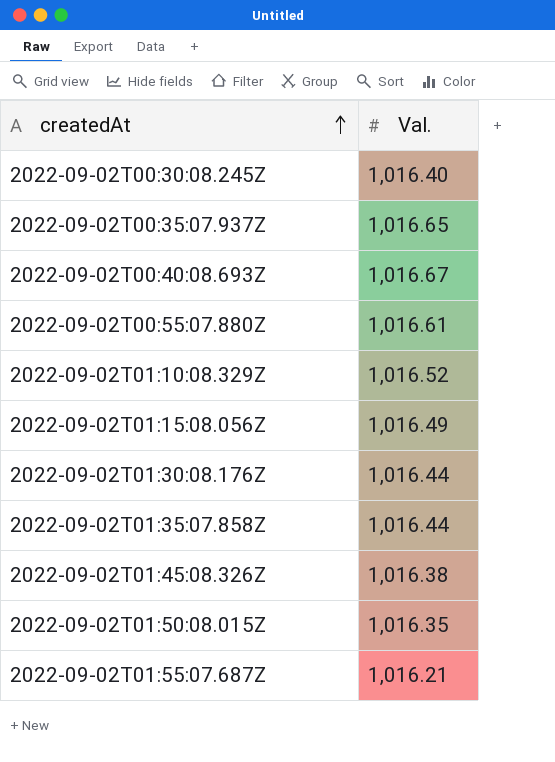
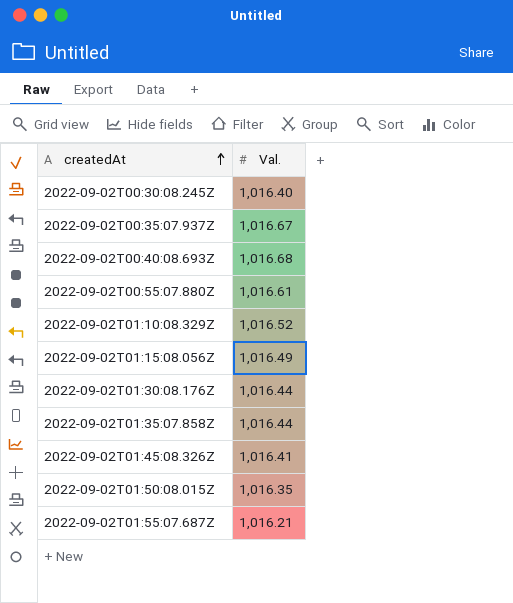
2022-09-02T00:35:07.937Z | Val.: 1,016.65 -> 1,016.67
2022-09-02T00:40:08.693Z | Val.: 1,016.67 -> 1,016.68
2022-09-02T01:45:08.326Z | Val.: 1,016.38 -> 1,016.41

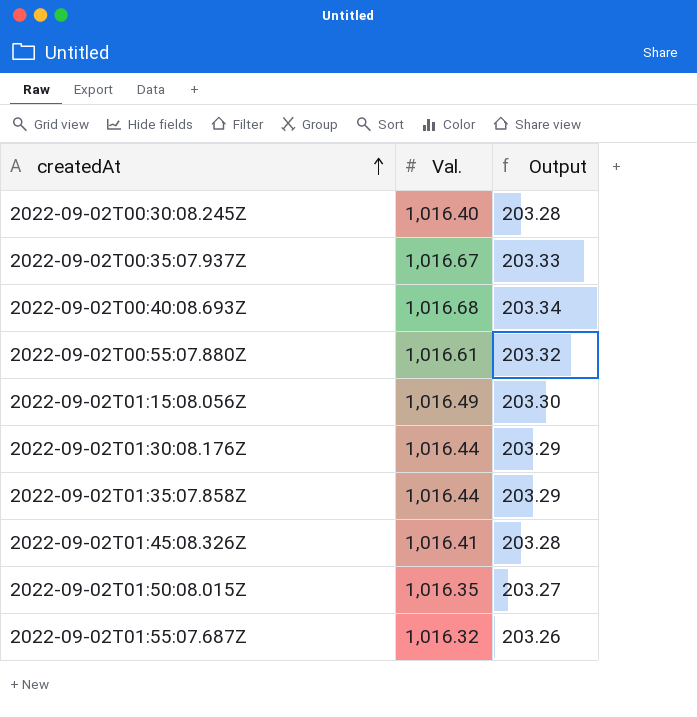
column Output | formula: none -> [Val.] * 0.2
row 2022-09-02T01:10:08.329Z: 1,016.52 -> none
2022-09-02T01:55:07.687Z | Val.: 1,016.21 -> 1,016.32

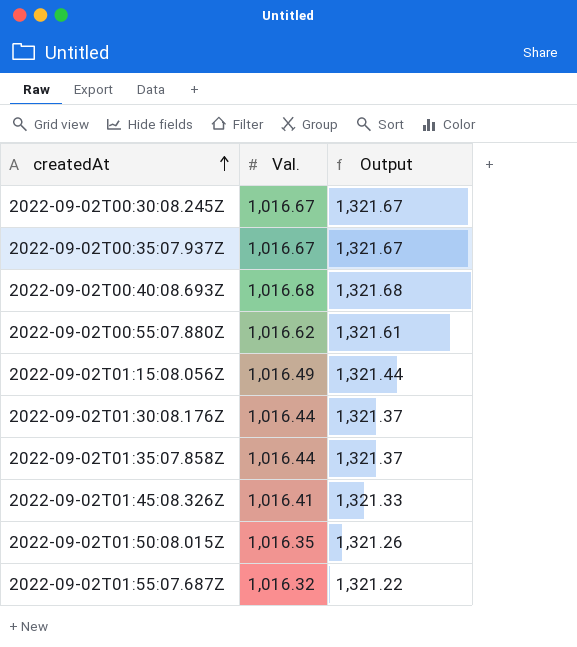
column Output | formula: [Val.] * 0.2 -> [Val.] * 1.3
2022-09-02T00:30:08.245Z | Val.: 1,016.40 -> 1,016.67
2022-09-02T00:55:07.880Z | Val.: 1,016.61 -> 1,016.62

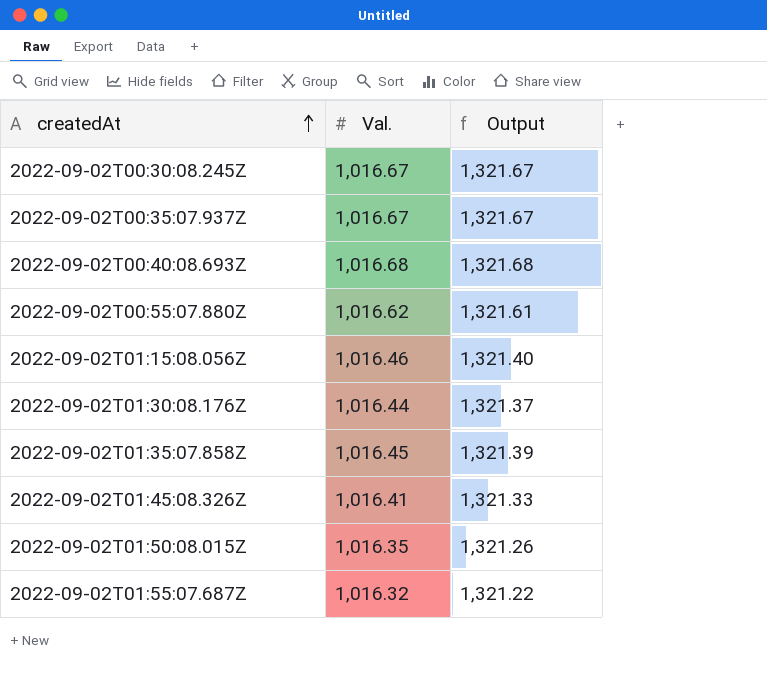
2022-09-02T01:15:08.056Z | Val.: 1,016.49 -> 1,016.46
2022-09-02T01:15:08.056Z | Output: 1,321.44 -> 1,321.40
2022-09-02T01:35:07.858Z | Val.: 1,016.44 -> 1,016.45
2022-09-02T01:35:07.858Z | Output: 1,321.37 -> 1,321.39

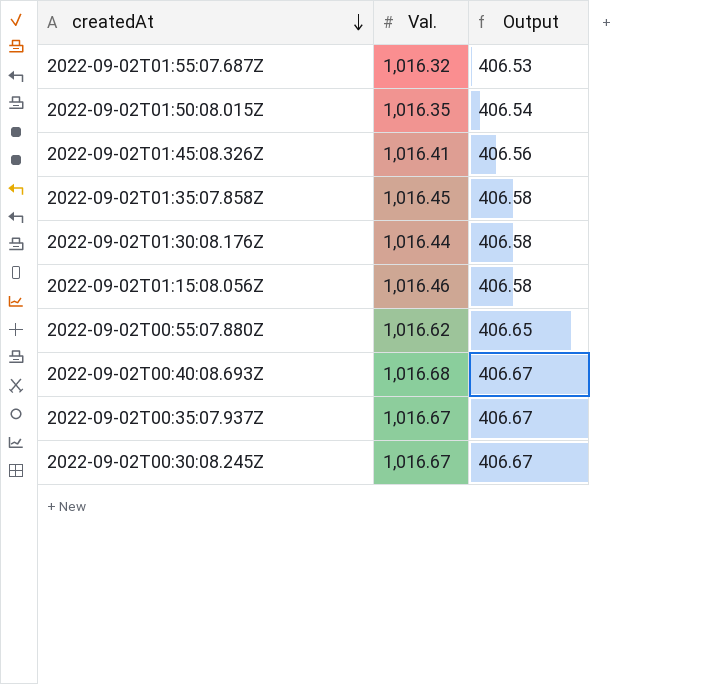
row order: createdAt ascending -> createdAt descending
column Output | formula: [Val.] * 1.3 -> [Val.] * 0.4

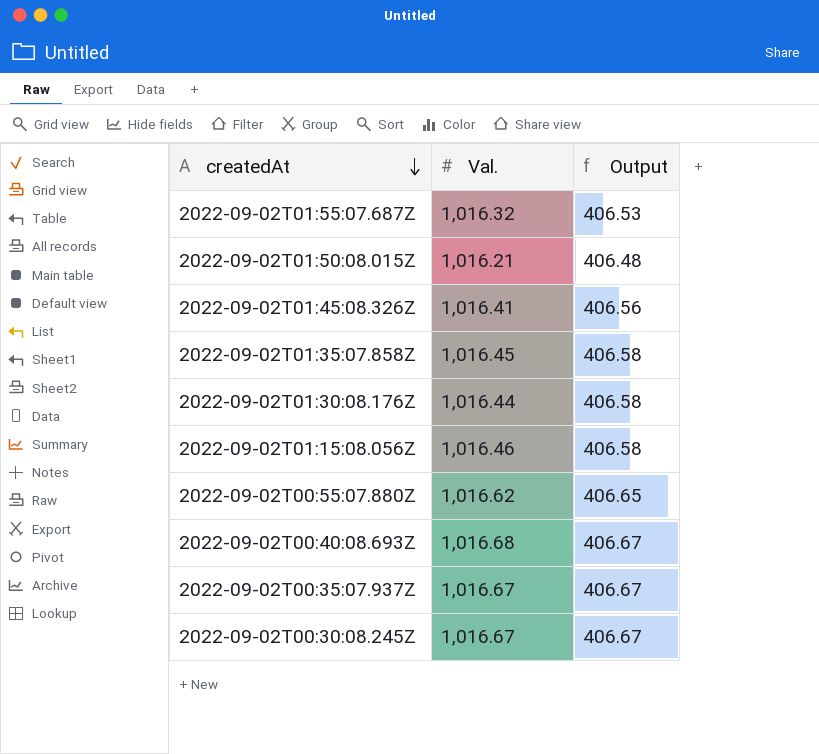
2022-09-02T01:50:08.015Z | Val.: 1,016.35 -> 1,016.21
2022-09-02T01:50:08.015Z | Output: 406.54 -> 406.48

